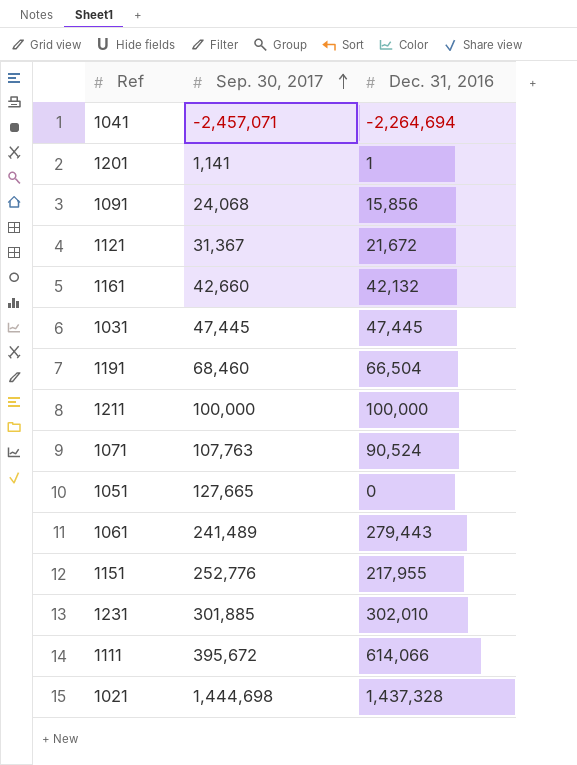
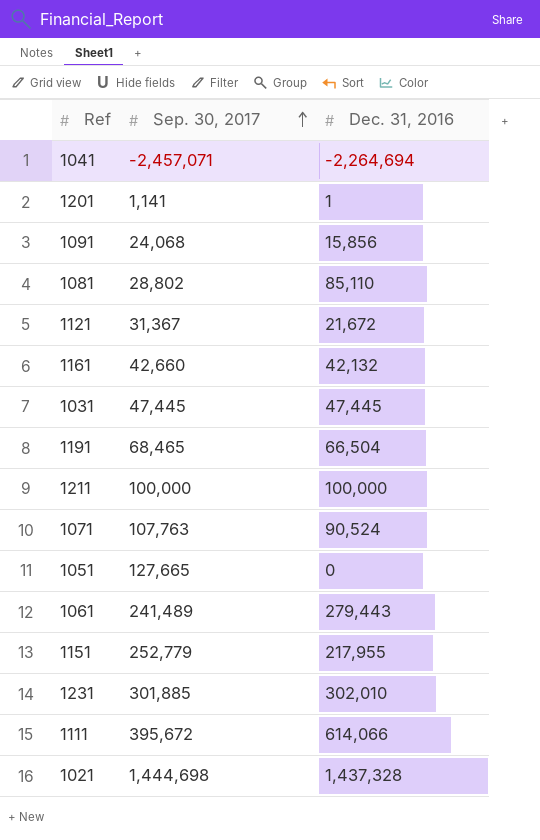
row 1081: none -> 28,802 | 85,110
1191 | Sep. 30, 2017: 68,460 -> 68,465
1151 | Sep. 30, 2017: 252,776 -> 252,779

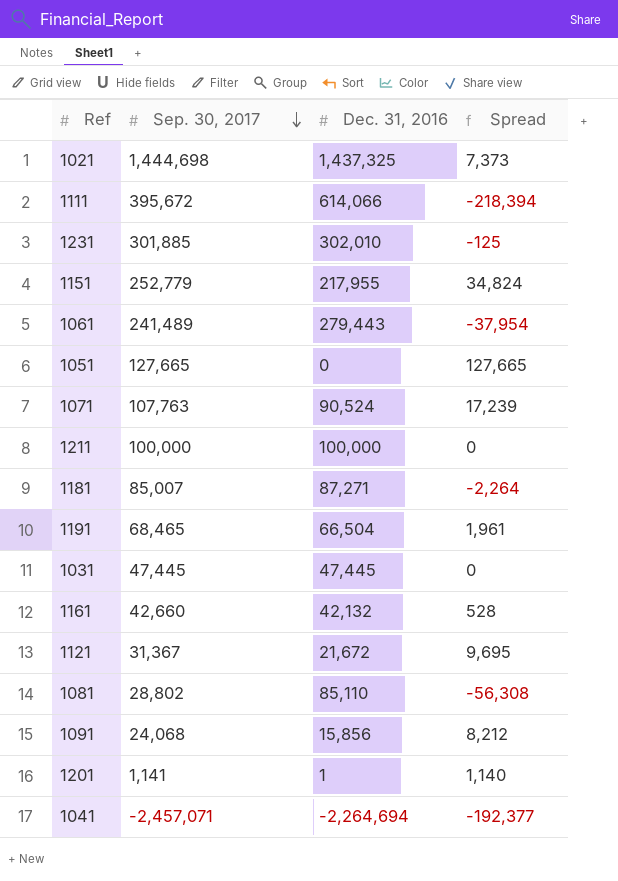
row order: Sep. 30, 2017 ascending -> Sep. 30, 2017 descending
column Spread | formula: none -> [Sep. 30, 2017] - [Dec. 31, 2016]
1021 | Dec. 31, 2016: 1,437,328 -> 1,437,325
row 1181: none -> 85,007 | 87,271 | -2,264

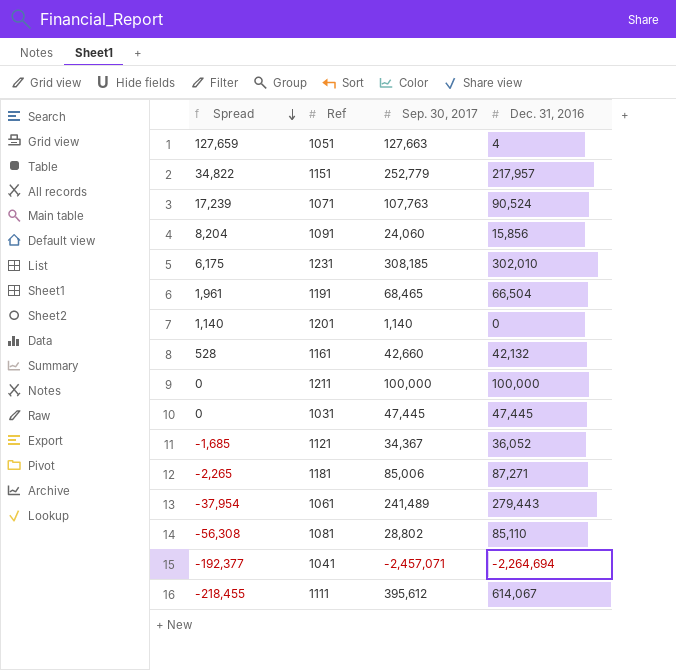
row order: Sep. 30, 2017 descending -> Spread descending
column Spread | position: 4 -> 1
row 1021: 1,444,698 | 1,437,325 | 7,373 -> none
1051 | Spread: 127,665 -> 127,659
1051 | Sep. 30, 2017: 127,665 -> 127,663
1051 | Dec. 31, 2016: 0 -> 4
1151 | Spread: 34,824 -> 34,822
1151 | Dec. 31, 2016: 217,955 -> 217,957
1091 | Spread: 8,212 -> 8,204
1091 | Sep. 30, 2017: 24,068 -> 24,060
1231 | Spread: -125 -> 6,175
1231 | Sep. 30, 2017: 301,885 -> 308,185
1201 | Sep. 30, 2017: 1,141 -> 1,140
1201 | Dec. 31, 2016: 1 -> 0
1121 | Spread: 9,695 -> -1,685
1121 | Sep. 30, 2017: 31,367 -> 34,367
1121 | Dec. 31, 2016: 21,672 -> 36,052
1181 | Spread: -2,264 -> -2,265
1181 | Sep. 30, 2017: 85,007 -> 85,006
1111 | Spread: -218,394 -> -218,455
1111 | Sep. 30, 2017: 395,672 -> 395,612
1111 | Dec. 31, 2016: 614,066 -> 614,067

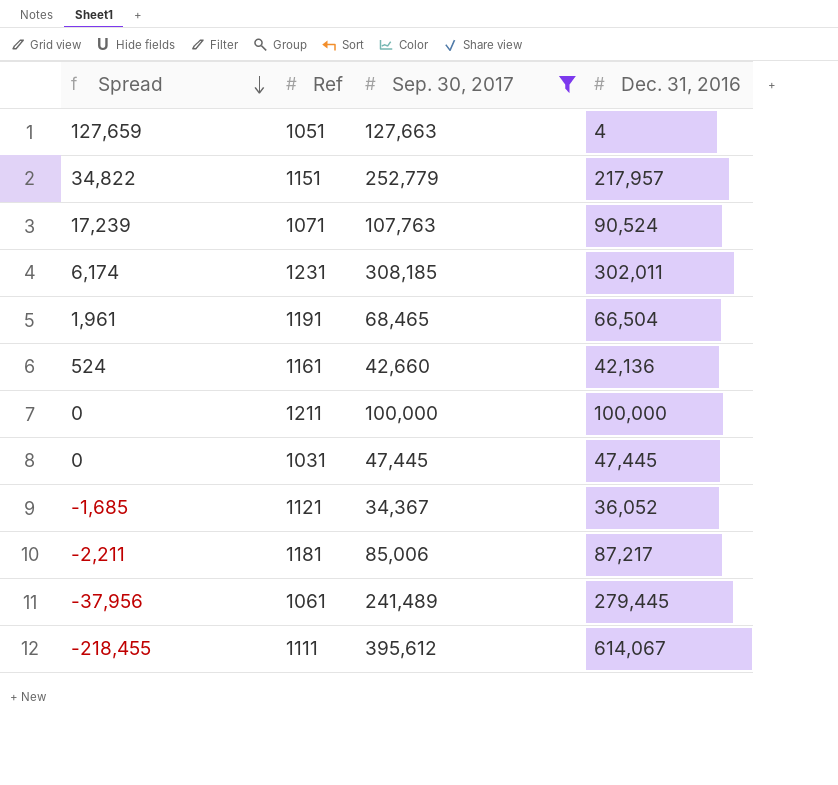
filter: none -> Sep. 30, 2017 >= 34,367
1231 | Spread: 6,175 -> 6,174
1231 | Dec. 31, 2016: 302,010 -> 302,011
1161 | Spread: 528 -> 524
1161 | Dec. 31, 2016: 42,132 -> 42,136
1181 | Spread: -2,265 -> -2,211
1181 | Dec. 31, 2016: 87,271 -> 87,217
1061 | Spread: -37,954 -> -37,956
1061 | Dec. 31, 2016: 279,443 -> 279,445

